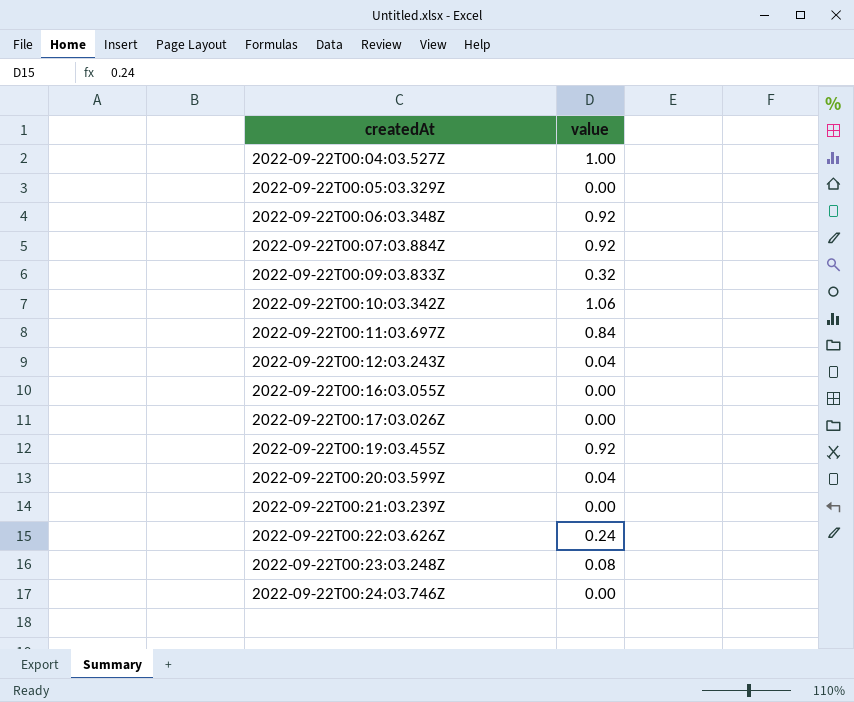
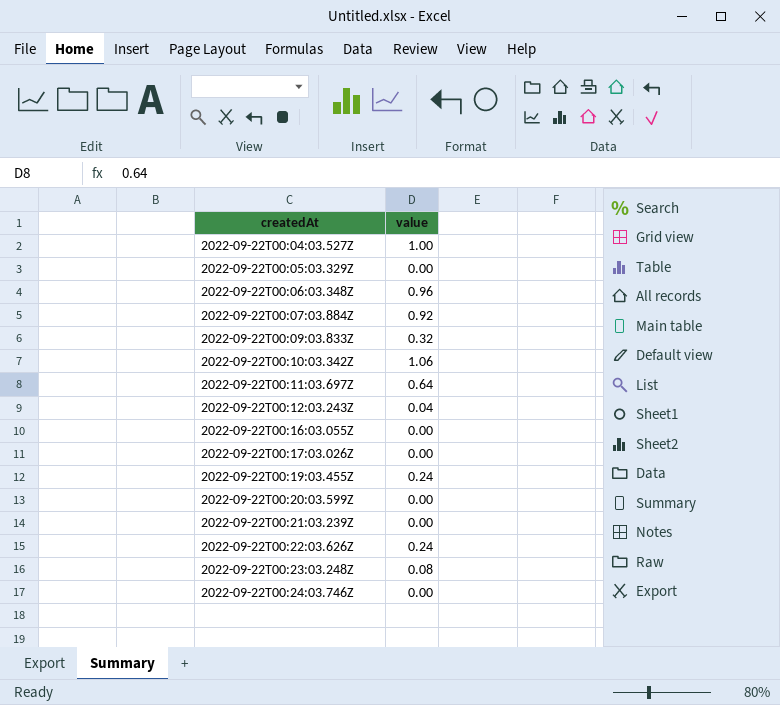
2022-09-22T00:06:03.348Z | value: 0.92 -> 0.96
2022-09-22T00:11:03.697Z | value: 0.84 -> 0.64
2022-09-22T00:19:03.455Z | value: 0.92 -> 0.24
2022-09-22T00:20:03.599Z | value: 0.04 -> 0.00

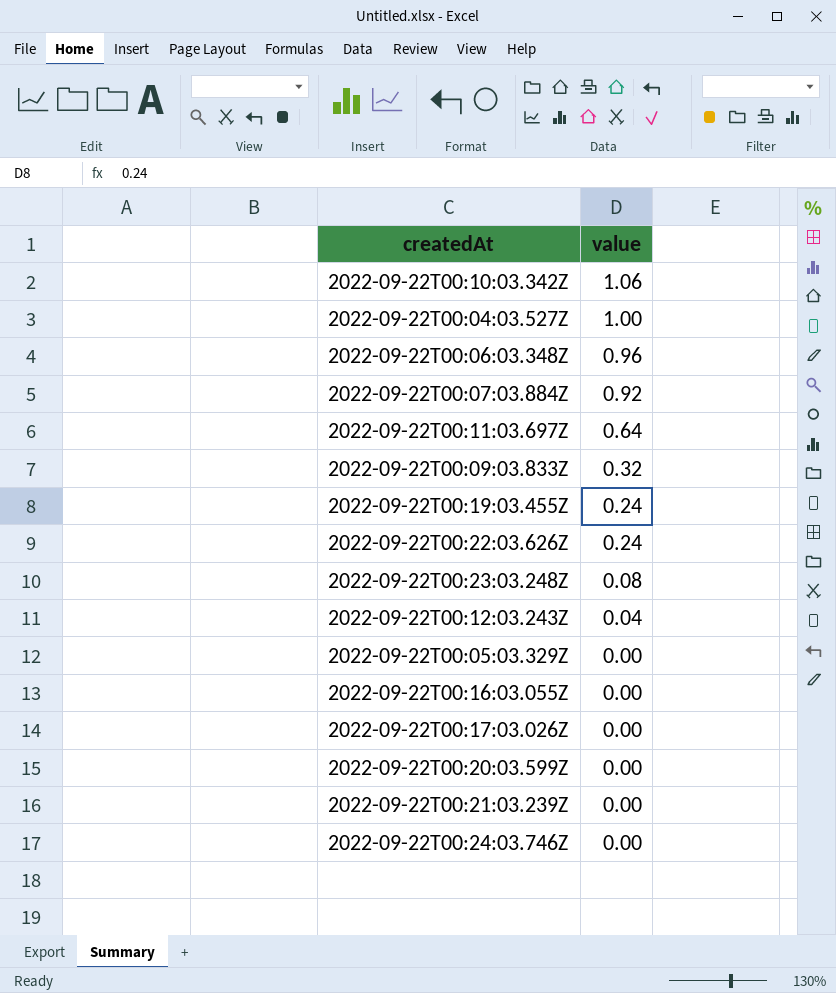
row order: createdAt ascending -> value descending

